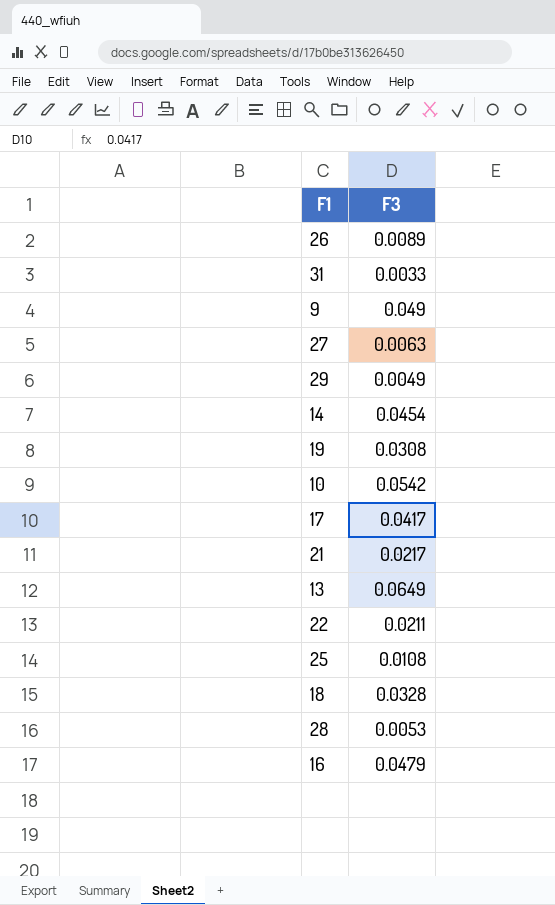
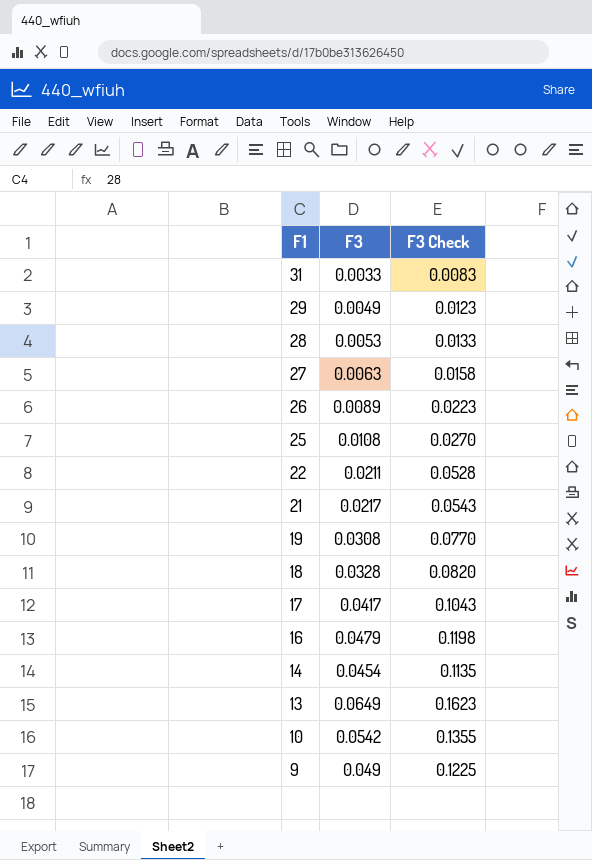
row order: none -> F1 descending
column F3 Check | formula: none -> [F3] * 2.5

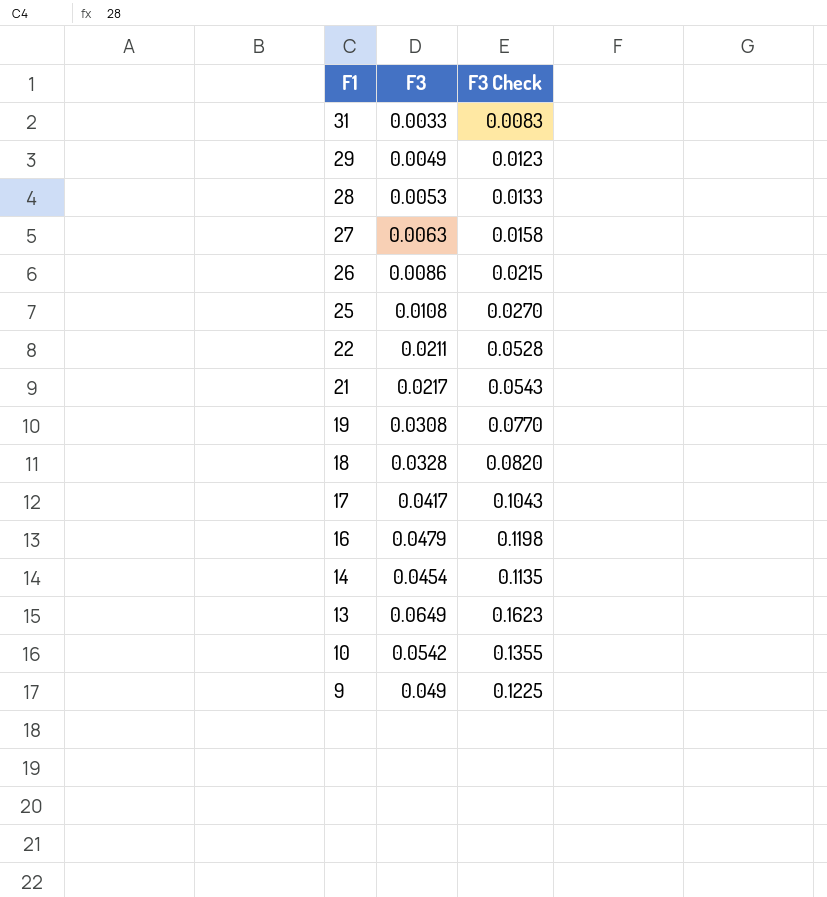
26 | F3: 0.0089 -> 0.0086
26 | F3 Check: 0.0223 -> 0.0215

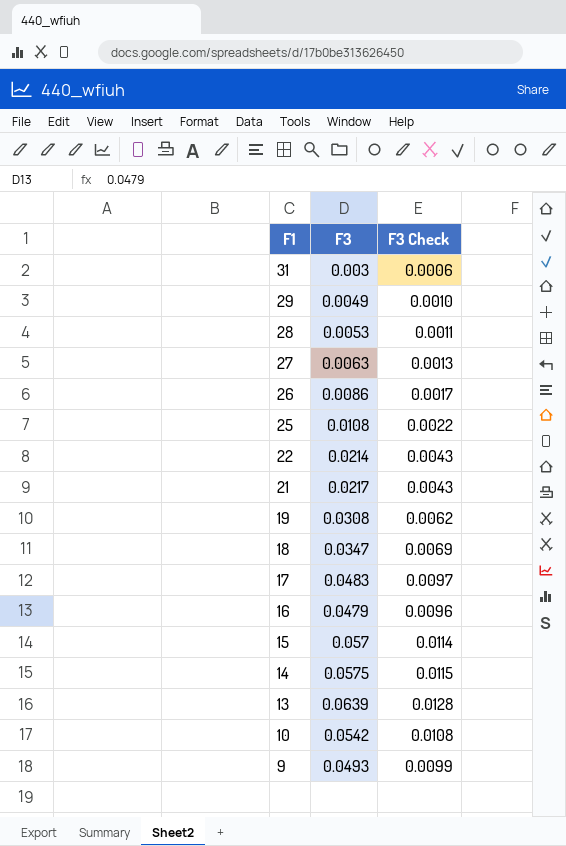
column F3 Check | formula: [F3] * 2.5 -> [F3] * 0.2
31 | F3: 0.0033 -> 0.003
22 | F3: 0.0211 -> 0.0214
18 | F3: 0.0328 -> 0.0347
17 | F3: 0.0417 -> 0.0483
row 15: none -> 0.057 | 0.0114
14 | F3: 0.0454 -> 0.0575
13 | F3: 0.0649 -> 0.0639
9 | F3: 0.049 -> 0.0493

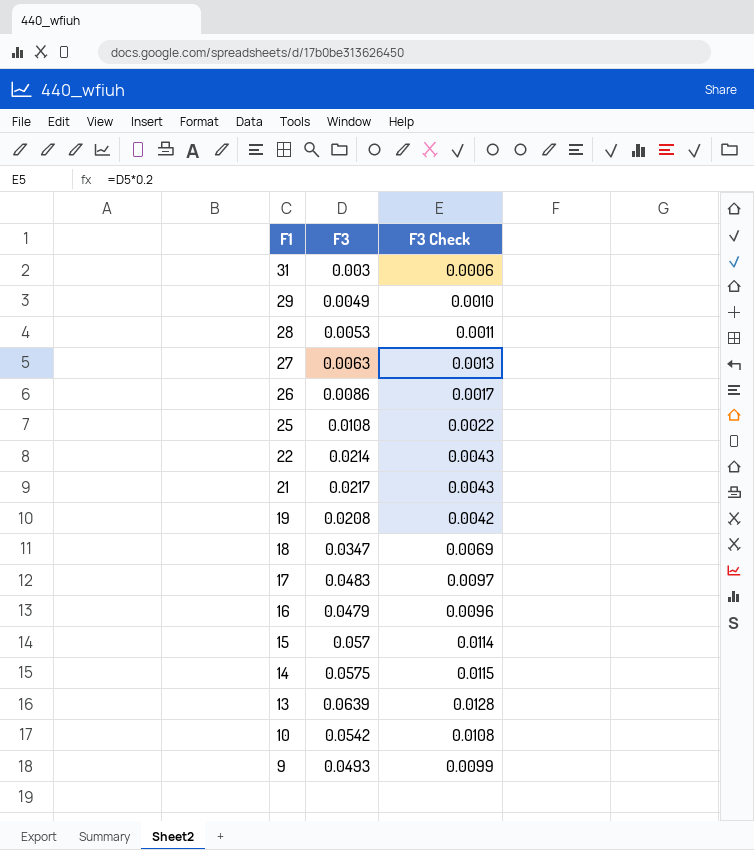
19 | F3: 0.0308 -> 0.0208
19 | F3 Check: 0.0062 -> 0.0042

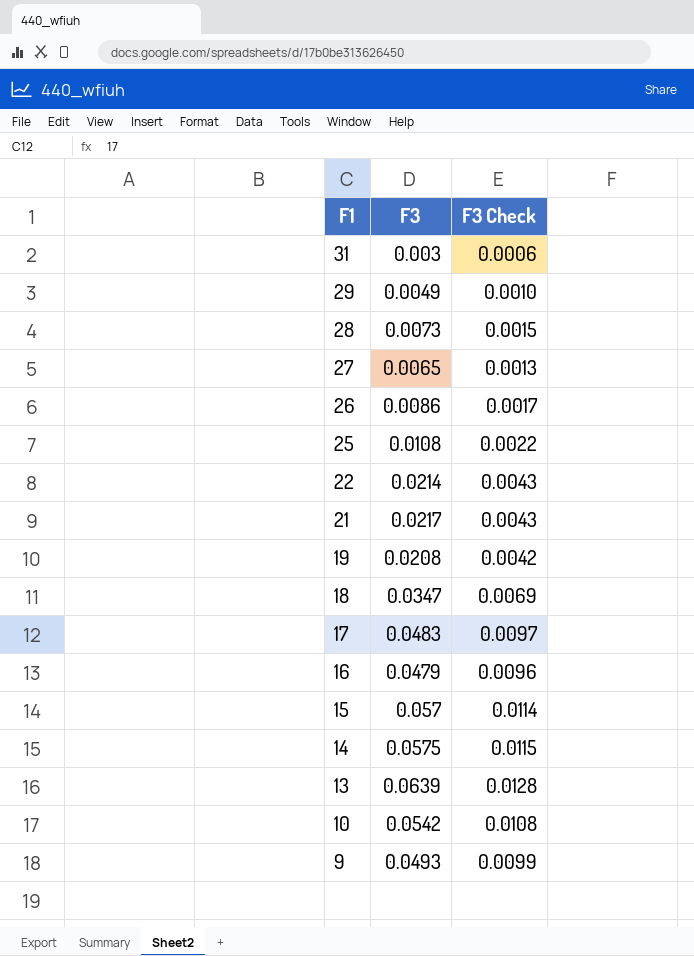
28 | F3: 0.0053 -> 0.0073
28 | F3 Check: 0.0011 -> 0.0015
27 | F3: 0.0063 -> 0.0065

